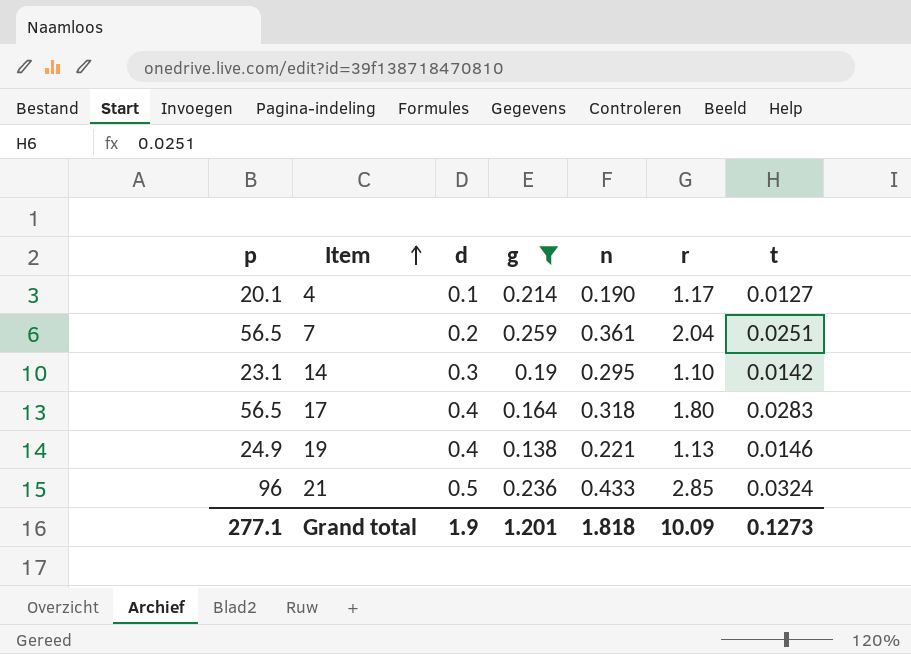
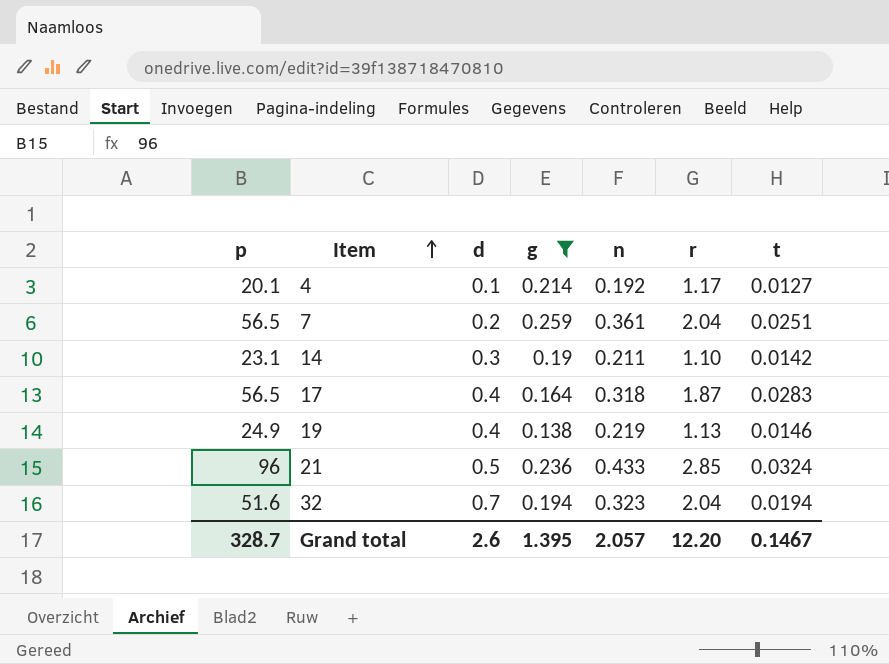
4 | n: 0.190 -> 0.192
14 | n: 0.295 -> 0.211
17 | r: 1.80 -> 1.87
19 | n: 0.221 -> 0.219
row 32: none -> 51.6 | 0.7 | 0.194 | 0.323 | 2.04 | 0.0194
Grand total | p: 277.1 -> 328.7
Grand total | d: 1.9 -> 2.6
Grand total | g: 1.201 -> 1.395
Grand total | n: 1.818 -> 2.057
Grand total | r: 10.09 -> 12.20
Grand total | t: 0.1273 -> 0.1467

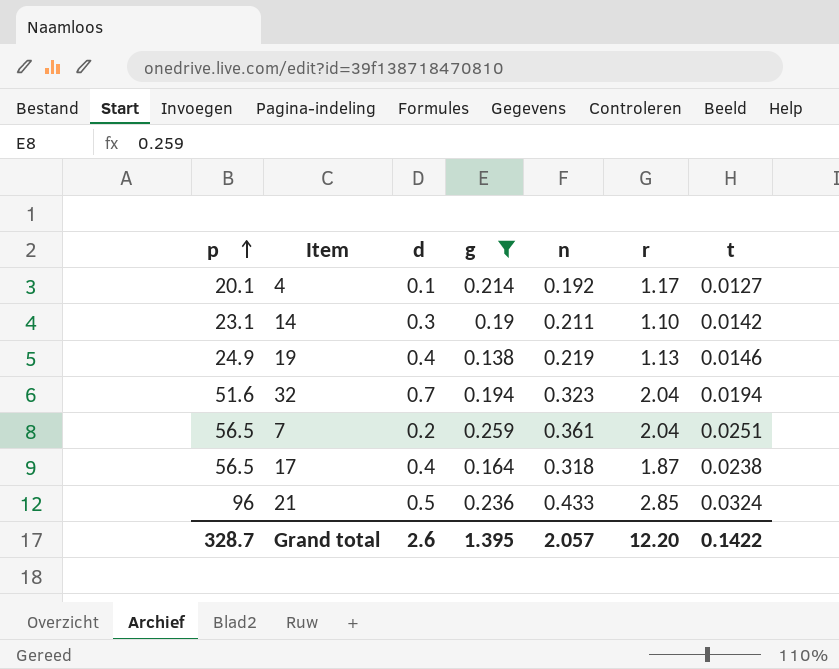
row order: Item ascending -> p ascending
17 | t: 0.0283 -> 0.0238
Grand total | t: 0.1467 -> 0.1422

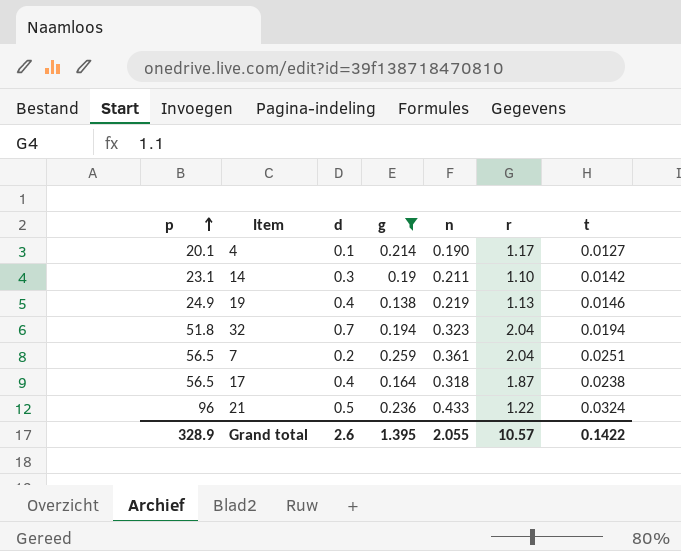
4 | n: 0.192 -> 0.190
32 | p: 51.6 -> 51.8
21 | r: 2.85 -> 1.22
Grand total | p: 328.7 -> 328.9
Grand total | n: 2.057 -> 2.055
Grand total | r: 12.20 -> 10.57

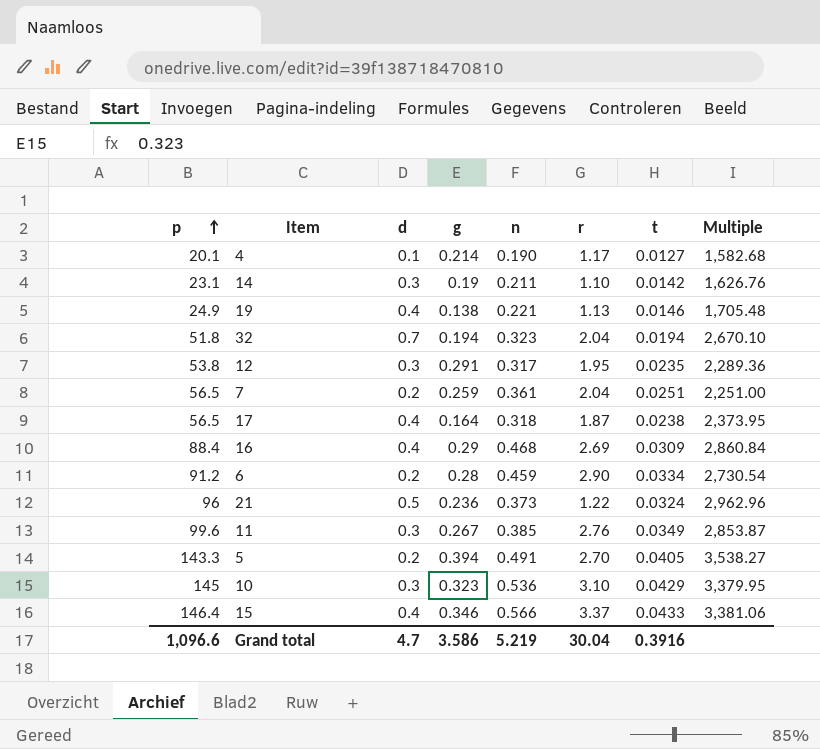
filter: g <= 0.259 -> none
column Multiple | formula: none -> [p] / [t]
19 | n: 0.219 -> 0.221
21 | n: 0.433 -> 0.373
Grand total | p: 328.9 -> 1,096.6
Grand total | d: 2.6 -> 4.7
Grand total | g: 1.395 -> 3.586
Grand total | n: 2.055 -> 5.219
Grand total | r: 10.57 -> 30.04
Grand total | t: 0.1422 -> 0.3916

